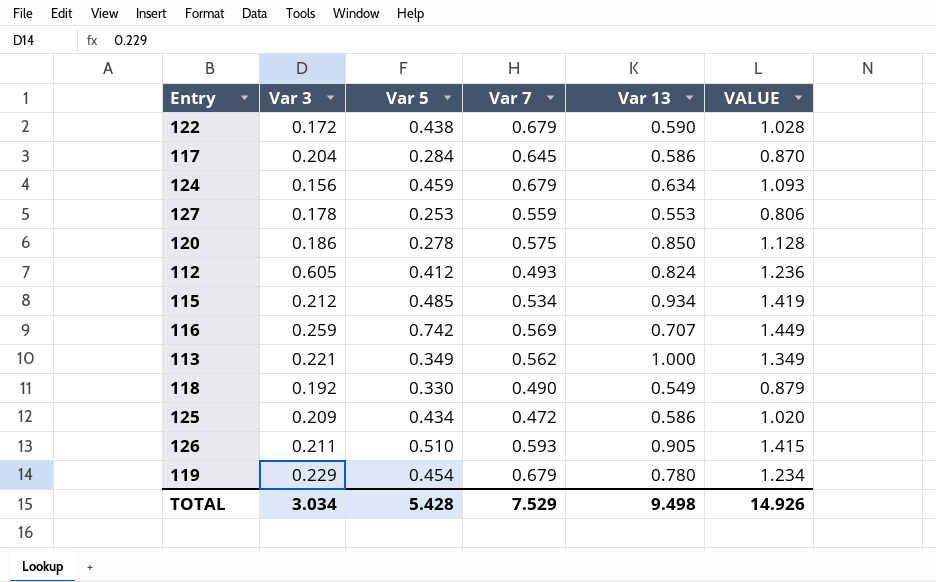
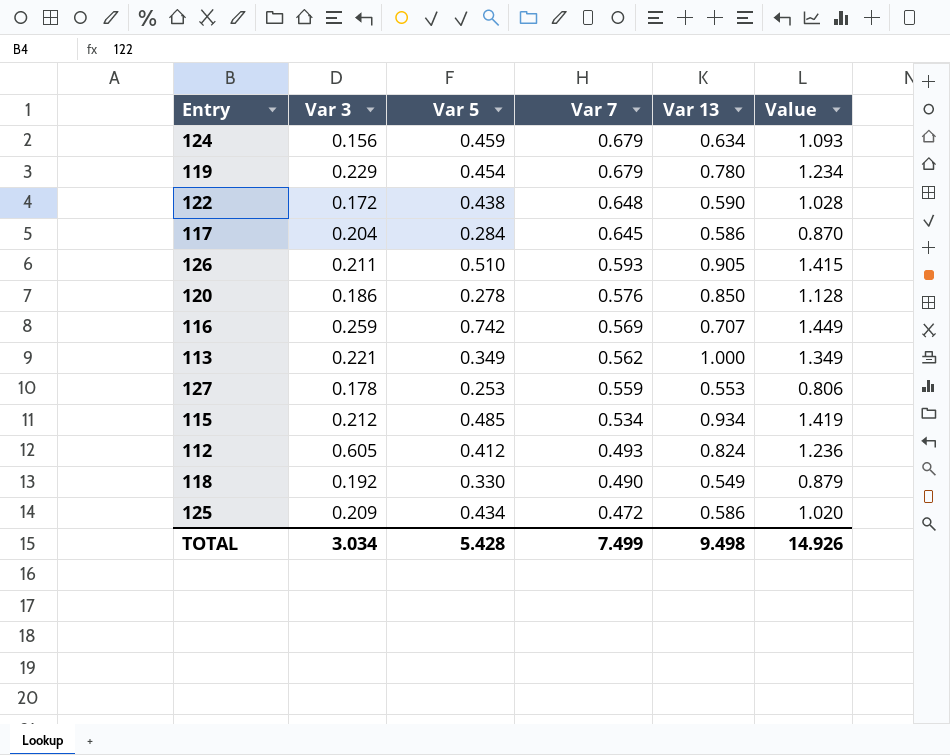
row order: none -> Var 7 descending
column name: VALUE -> Value
122 | Var 7: 0.679 -> 0.648
120 | Var 7: 0.575 -> 0.576
TOTAL | Var 7: 7.529 -> 7.499

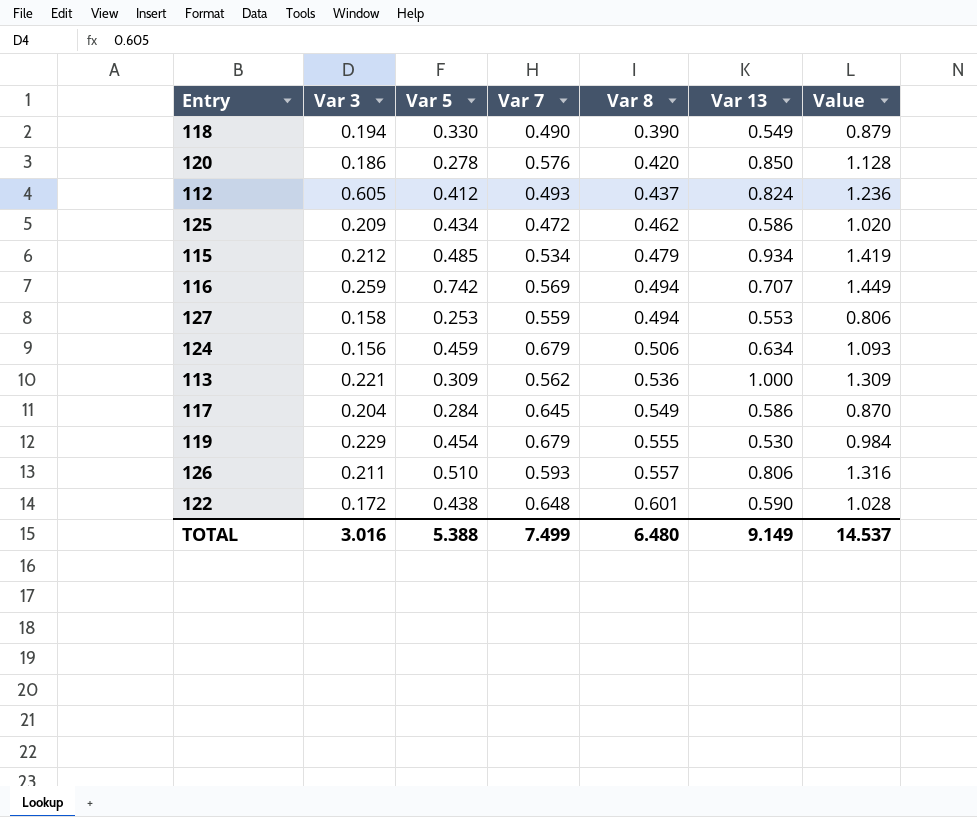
row order: Var 7 descending -> Var 8 ascending
column Var 8 | position: none -> 5
118 | Var 3: 0.192 -> 0.194
127 | Var 3: 0.178 -> 0.158
113 | Var 5: 0.349 -> 0.309
113 | Value: 1.349 -> 1.309
119 | Var 13: 0.780 -> 0.530
119 | Value: 1.234 -> 0.984
126 | Var 13: 0.905 -> 0.806
126 | Value: 1.415 -> 1.316
TOTAL | Var 3: 3.034 -> 3.016
TOTAL | Var 5: 5.428 -> 5.388
TOTAL | Var 13: 9.498 -> 9.149
TOTAL | Value: 14.926 -> 14.537

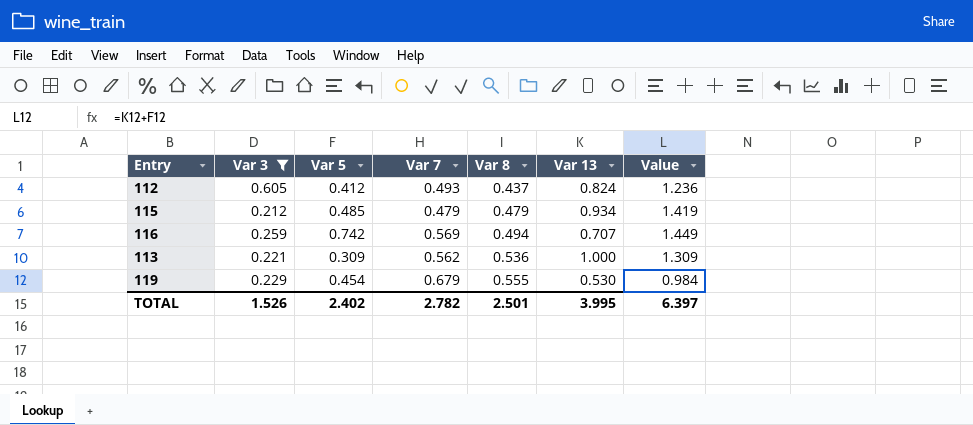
filter: none -> Var 3 >= 0.212
115 | Var 7: 0.534 -> 0.479
TOTAL | Var 3: 3.016 -> 1.526
TOTAL | Var 5: 5.388 -> 2.402
TOTAL | Var 7: 7.499 -> 2.782
TOTAL | Var 8: 6.480 -> 2.501
TOTAL | Var 13: 9.149 -> 3.995
TOTAL | Value: 14.537 -> 6.397

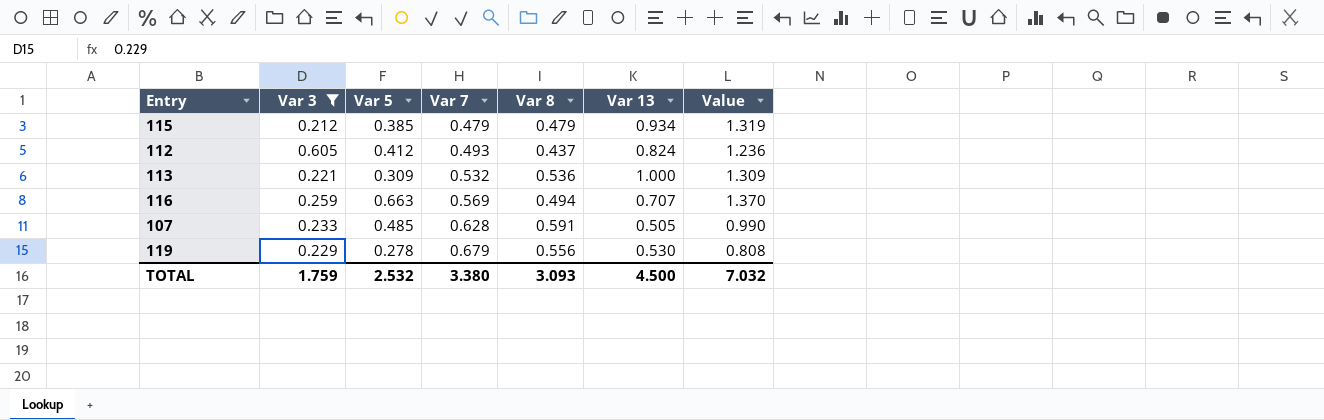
row order: Var 8 ascending -> Var 7 ascending
115 | Var 5: 0.485 -> 0.385
115 | Value: 1.419 -> 1.319
113 | Var 7: 0.562 -> 0.532
116 | Var 5: 0.742 -> 0.663
116 | Value: 1.449 -> 1.370
row 107: none -> 0.233 | 0.485 | 0.628 | 0.591 | 0.505 | 0.990
119 | Var 5: 0.454 -> 0.278
119 | Var 8: 0.555 -> 0.556
119 | Value: 0.984 -> 0.808
TOTAL | Var 3: 1.526 -> 1.759
TOTAL | Var 5: 2.402 -> 2.532
TOTAL | Var 7: 2.782 -> 3.380
TOTAL | Var 8: 2.501 -> 3.093
TOTAL | Var 13: 3.995 -> 4.500
TOTAL | Value: 6.397 -> 7.032

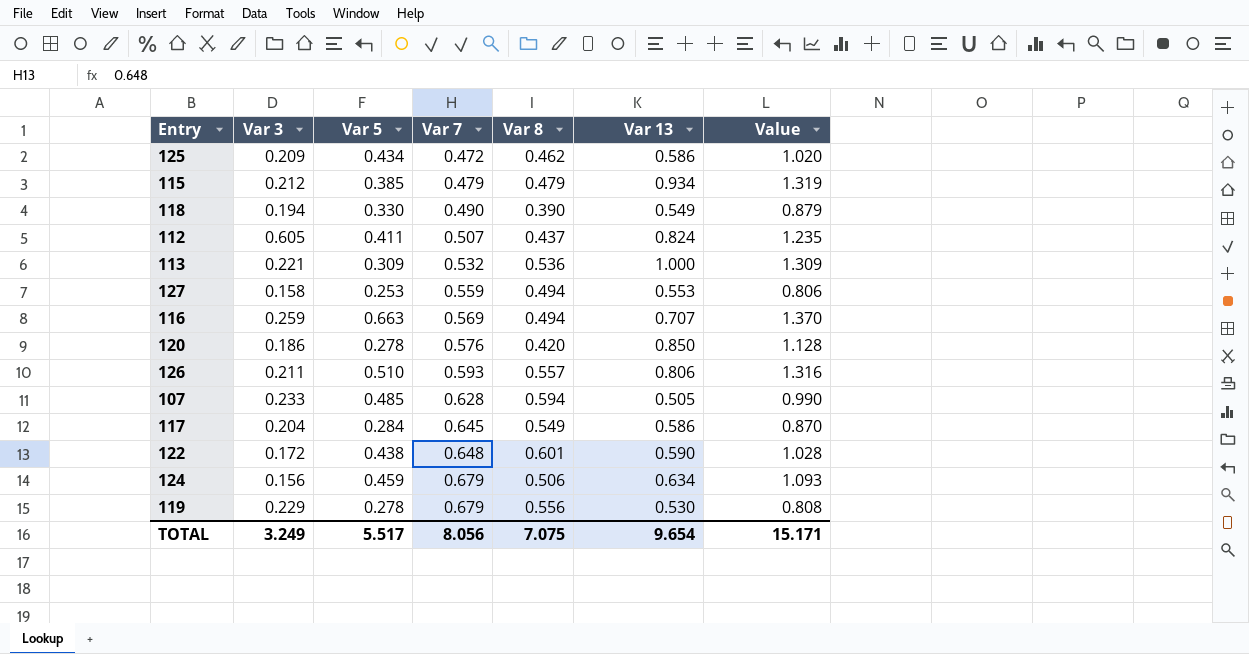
filter: Var 3 >= 0.212 -> none
112 | Var 5: 0.412 -> 0.411
112 | Var 7: 0.493 -> 0.507
112 | Value: 1.236 -> 1.235
107 | Var 8: 0.591 -> 0.594
TOTAL | Var 3: 1.759 -> 3.249
TOTAL | Var 5: 2.532 -> 5.517
TOTAL | Var 7: 3.380 -> 8.056
TOTAL | Var 8: 3.093 -> 7.075
TOTAL | Var 13: 4.500 -> 9.654
TOTAL | Value: 7.032 -> 15.171

